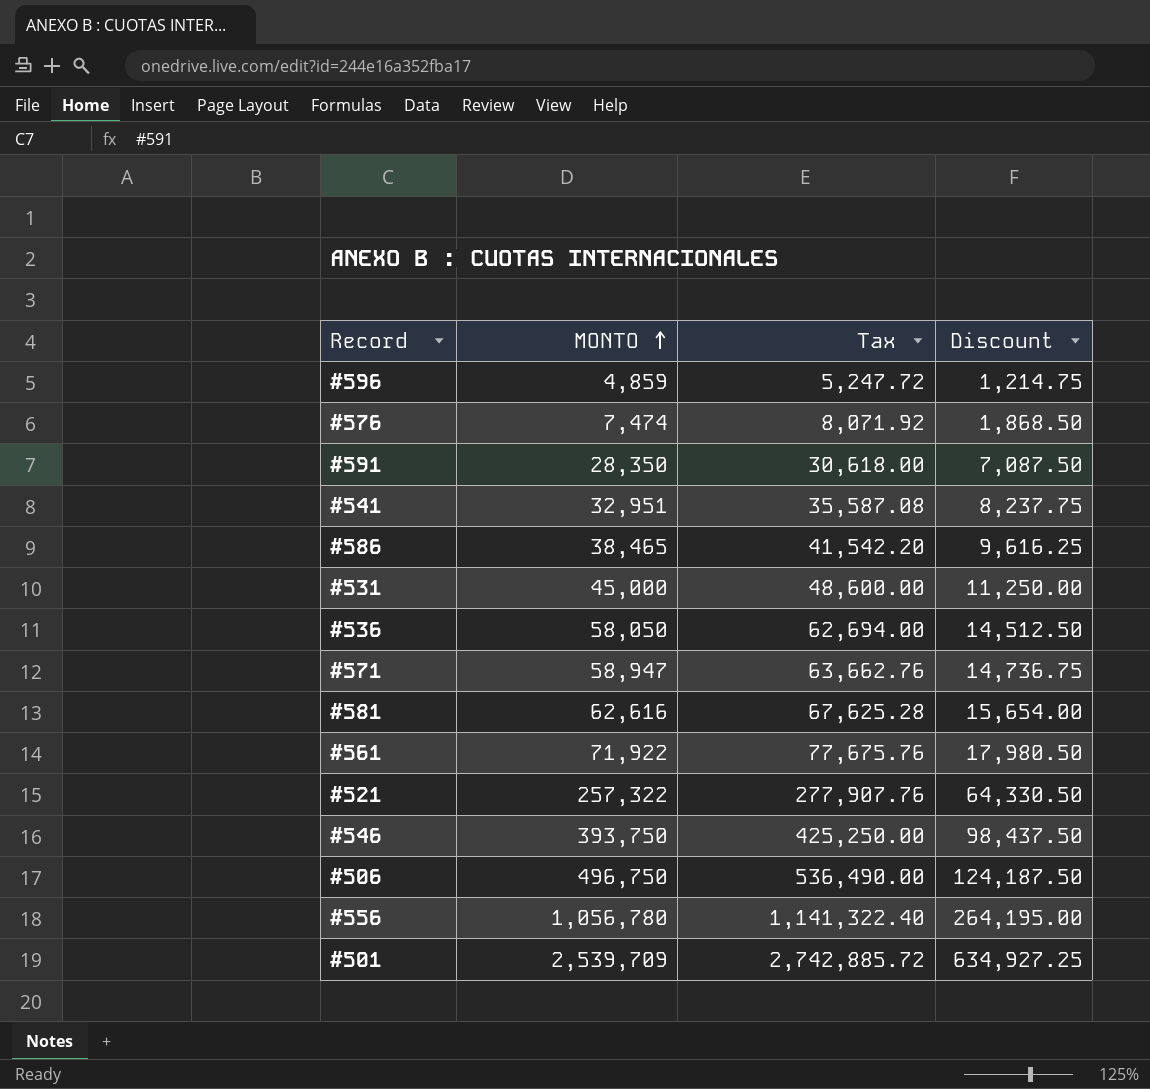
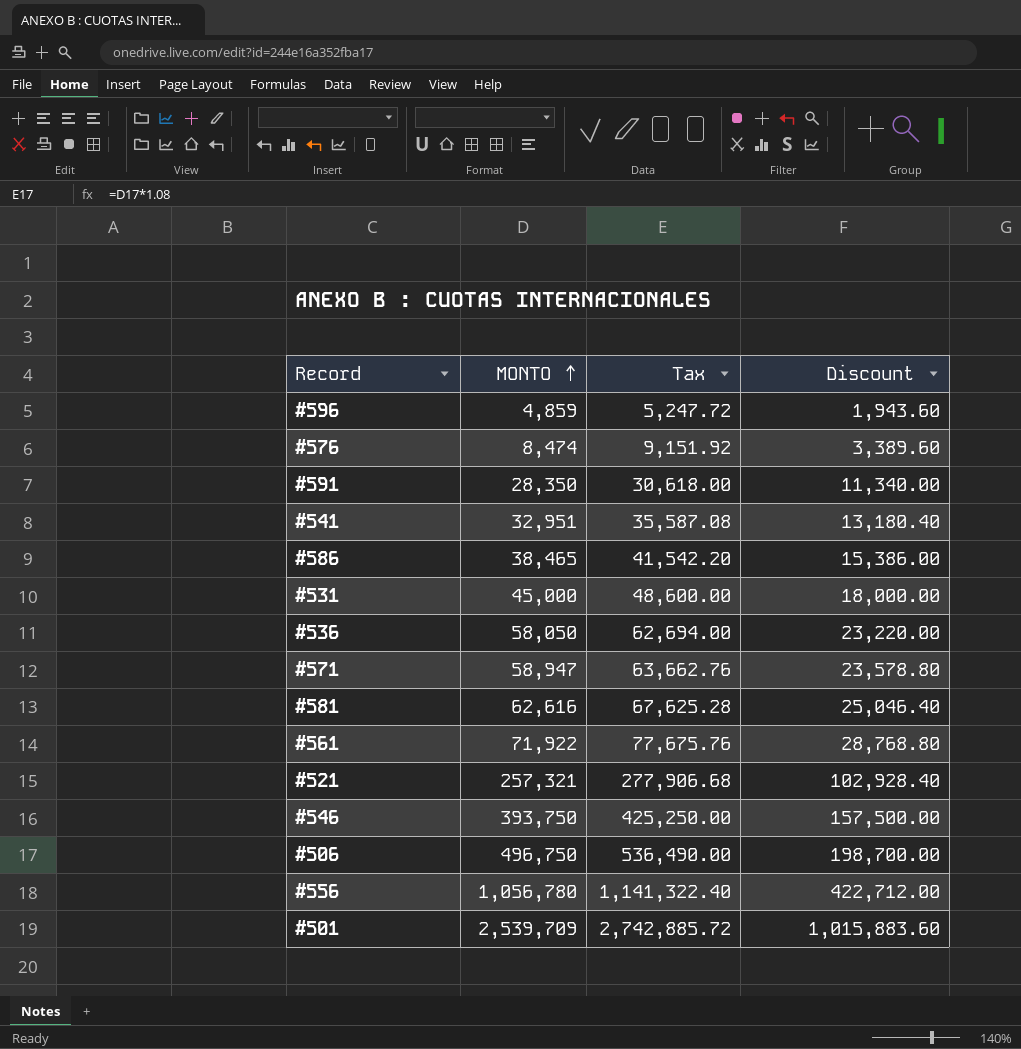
column Discount | formula: [MONTO] * 0.25 -> [MONTO] * 0.4
#576 | MONTO: 7,474 -> 8,474
#576 | Tax: 8,071.92 -> 9,151.92
#521 | MONTO: 257,322 -> 257,321
#521 | Tax: 277,907.76 -> 277,906.68

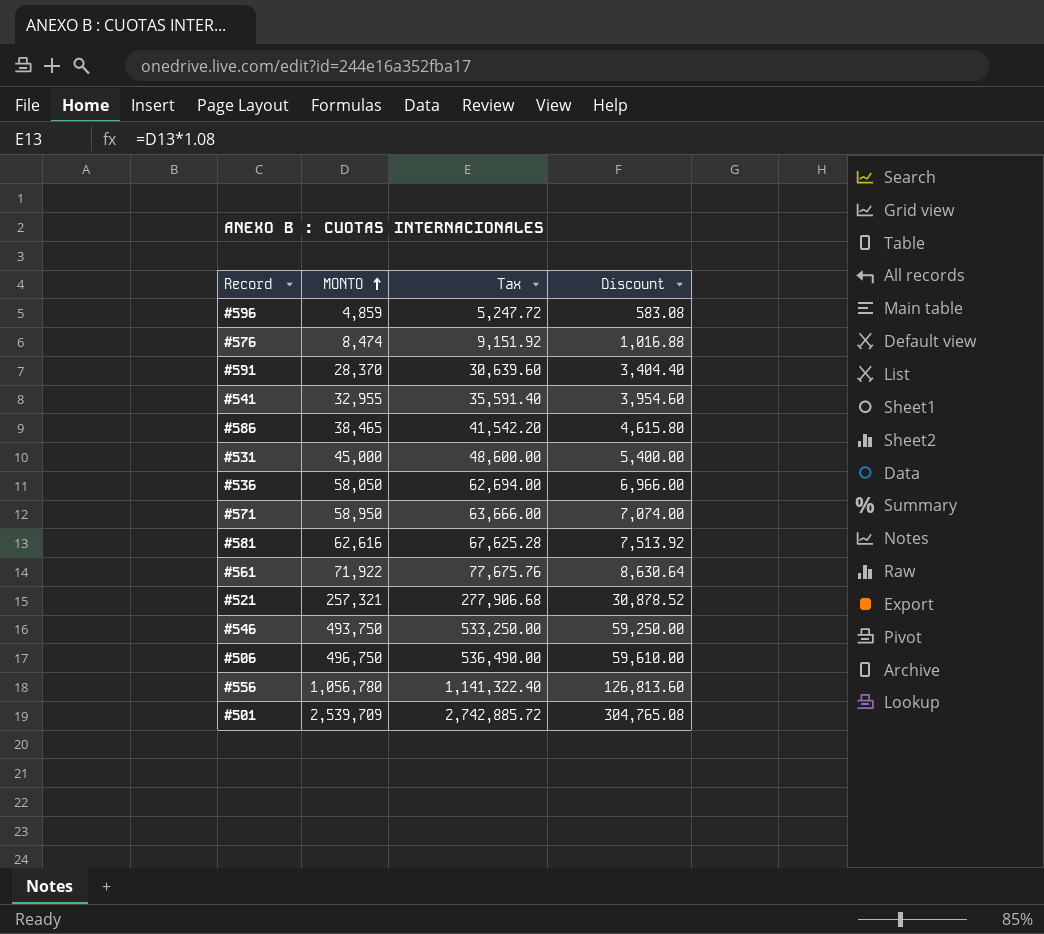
column Discount | formula: [MONTO] * 0.4 -> [MONTO] * 0.12
#591 | MONTO: 28,350 -> 28,370
#591 | Tax: 30,618.00 -> 30,639.60
#541 | MONTO: 32,951 -> 32,955
#541 | Tax: 35,587.08 -> 35,591.40
#571 | MONTO: 58,947 -> 58,950
#571 | Tax: 63,662.76 -> 63,666.00
#546 | MONTO: 393,750 -> 493,750
#546 | Tax: 425,250.00 -> 533,250.00

